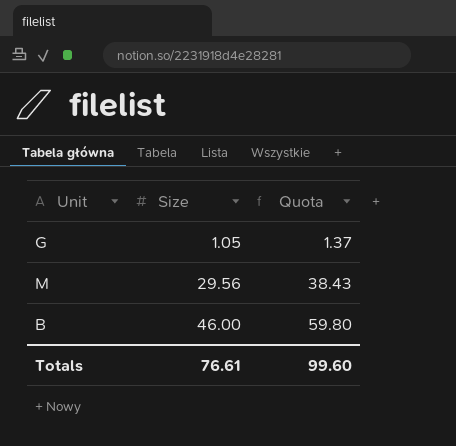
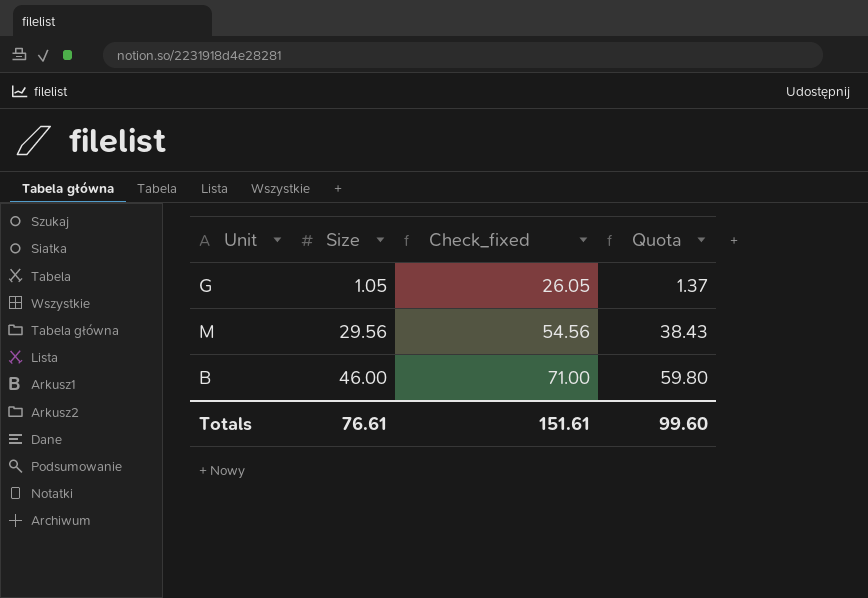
column Check_fixed | formula: none -> [Size] + 25

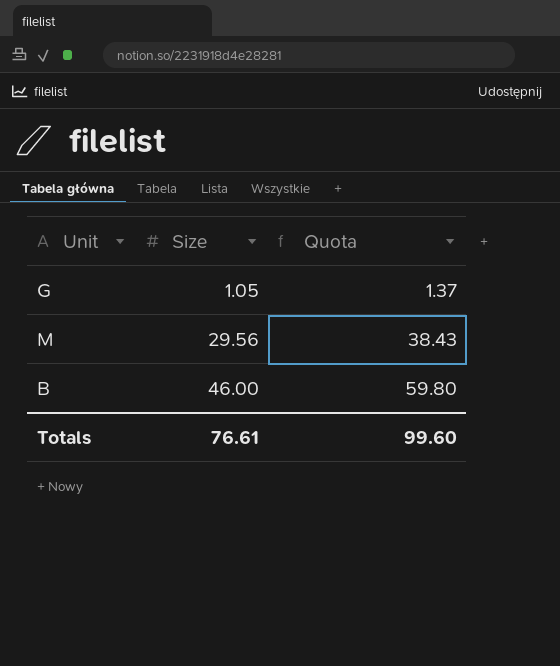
column Check_fixed | formula: [Size] + 25 -> none

